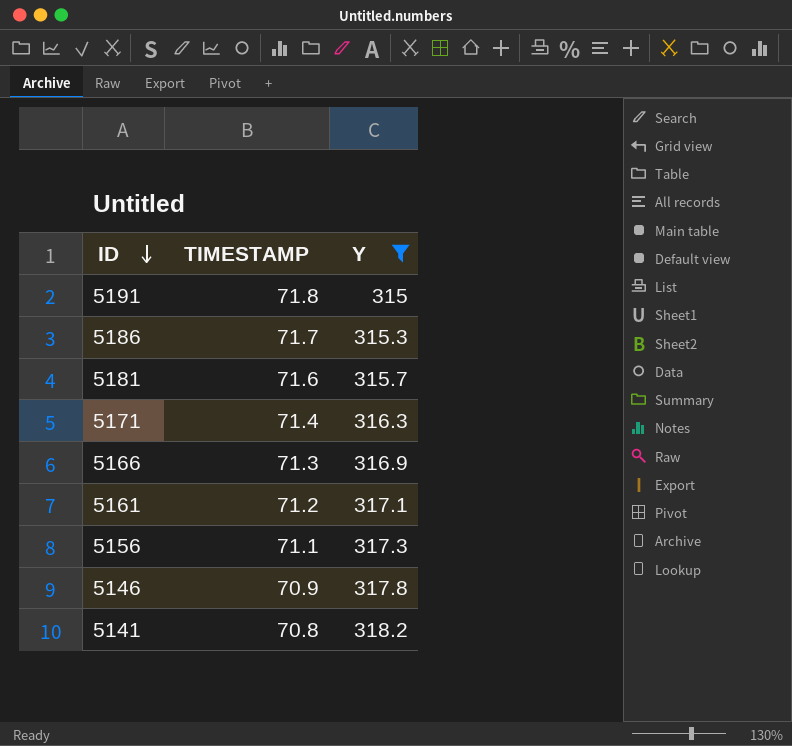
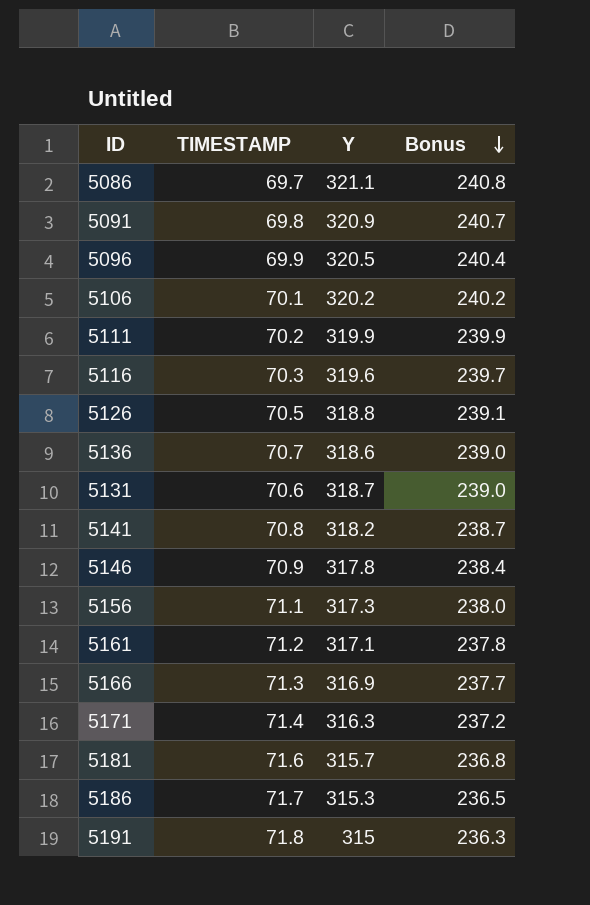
filter: Y <= 318.2 -> none
row order: ID descending -> Bonus descending
column Bonus | formula: none -> [Y] * 0.75

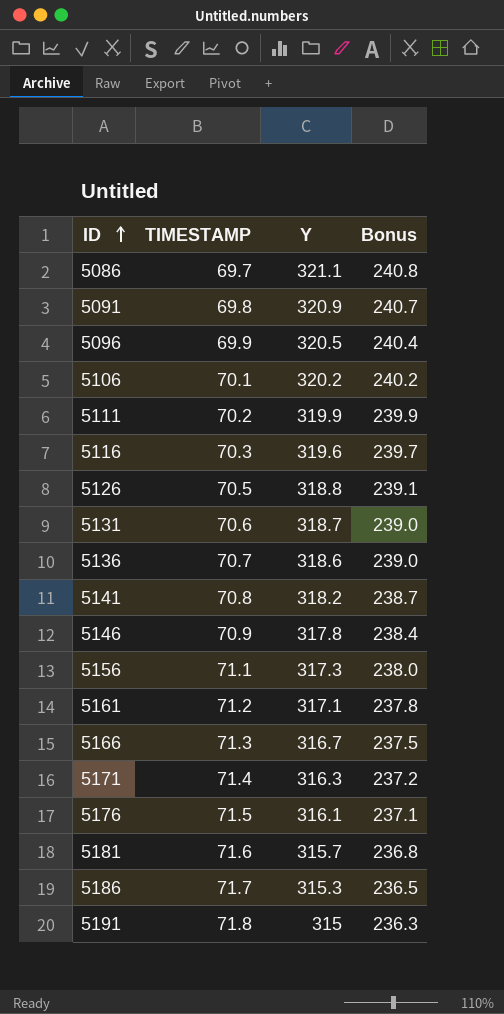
row order: Bonus descending -> ID ascending
5166 | Y: 316.9 -> 316.7
5166 | Bonus: 237.7 -> 237.5
row 5176: none -> 71.5 | 316.1 | 237.1

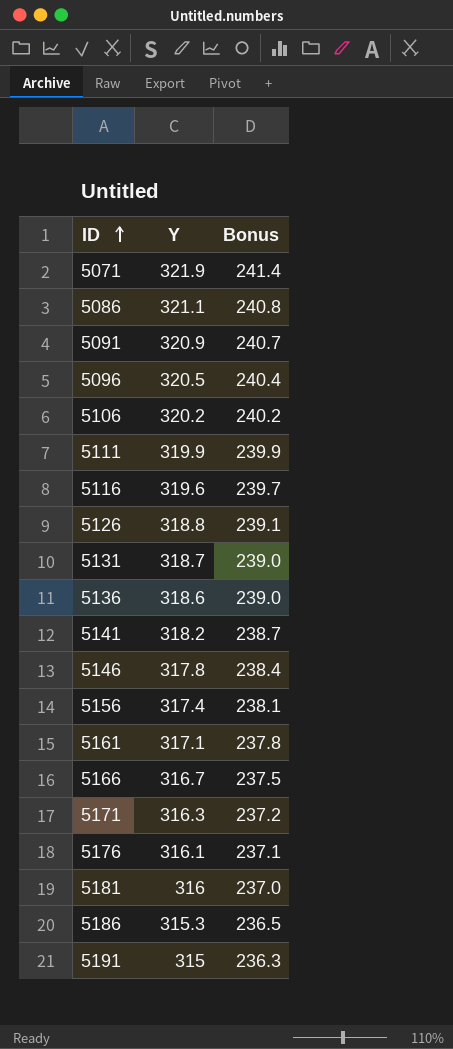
column TIMESTAMP | position: 2 -> none
row 5071: none -> 321.9 | 241.4
5156 | Y: 317.3 -> 317.4
5156 | Bonus: 238.0 -> 238.1
5181 | Y: 315.7 -> 316
5181 | Bonus: 236.8 -> 237.0

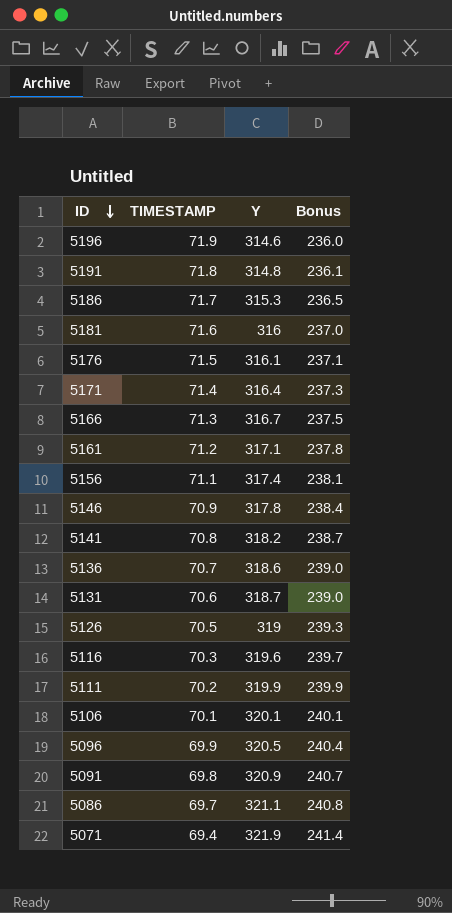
row order: ID ascending -> ID descending
column TIMESTAMP | position: none -> 2
row 5196: none -> 71.9 | 314.6 | 236.0
5191 | Y: 315 -> 314.8
5191 | Bonus: 236.3 -> 236.1
5171 | Y: 316.3 -> 316.4
5171 | Bonus: 237.2 -> 237.3
5126 | Y: 318.8 -> 319
5126 | Bonus: 239.1 -> 239.3
5106 | Y: 320.2 -> 320.1
5106 | Bonus: 240.2 -> 240.1

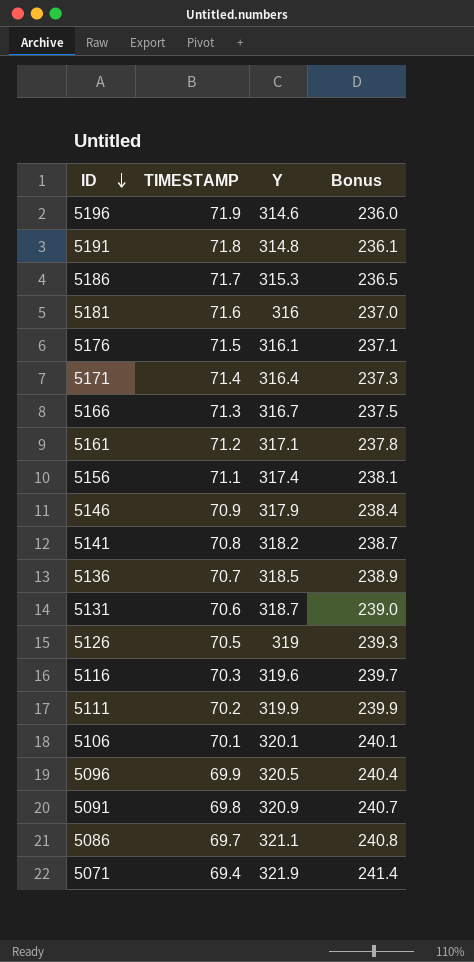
5146 | Y: 317.8 -> 317.9
5136 | Y: 318.6 -> 318.5
5136 | Bonus: 239.0 -> 238.9

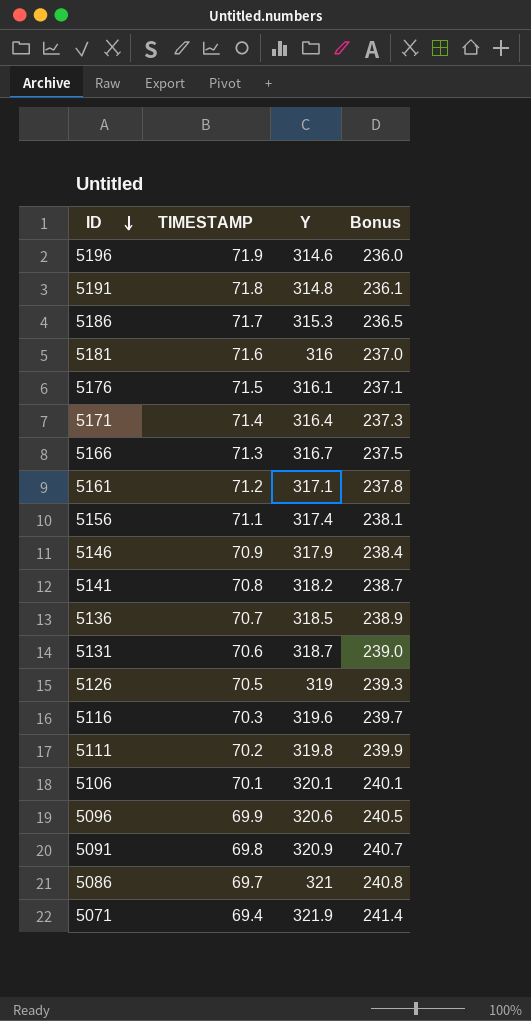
5111 | Y: 319.9 -> 319.8
5096 | Y: 320.5 -> 320.6
5096 | Bonus: 240.4 -> 240.5
5086 | Y: 321.1 -> 321

